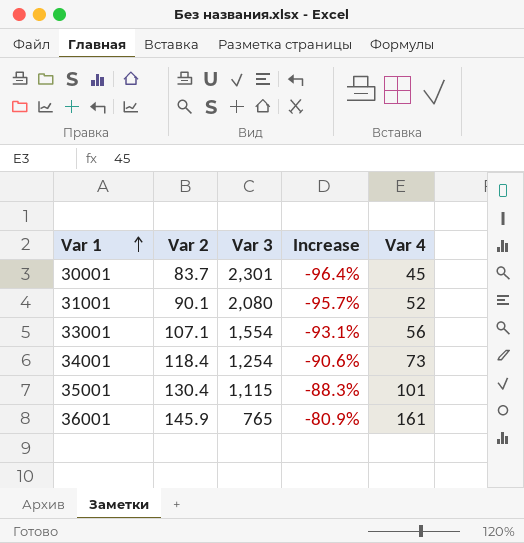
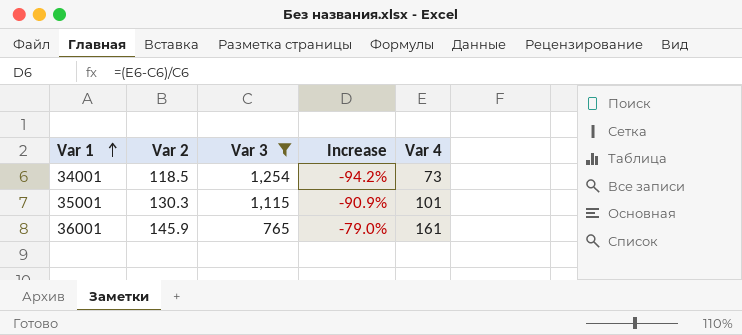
filter: none -> Var 3 <= 1,254
column Increase | formula: ([Var 2] - [Var 3]) / [Var 3] -> ([Var 4] - [Var 3]) / [Var 3]
34001 | Var 2: 118.4 -> 118.5
35001 | Var 2: 130.4 -> 130.3

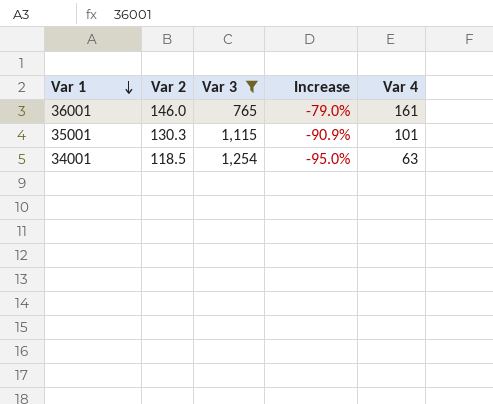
row order: Var 1 ascending -> Var 1 descending
36001 | Var 2: 145.9 -> 146.0
34001 | Increase: -94.2% -> -95.0%
34001 | Var 4: 73 -> 63

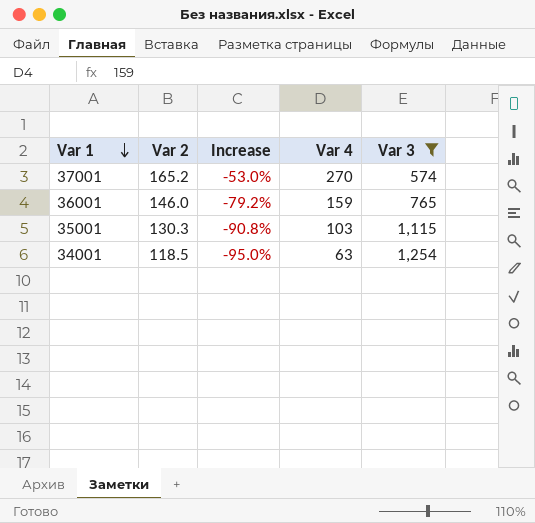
column Var 3 | position: 3 -> 5
row 37001: none -> 165.2 | -53.0% | 270 | 574
36001 | Increase: -79.0% -> -79.2%
36001 | Var 4: 161 -> 159
35001 | Increase: -90.9% -> -90.8%
35001 | Var 4: 101 -> 103

